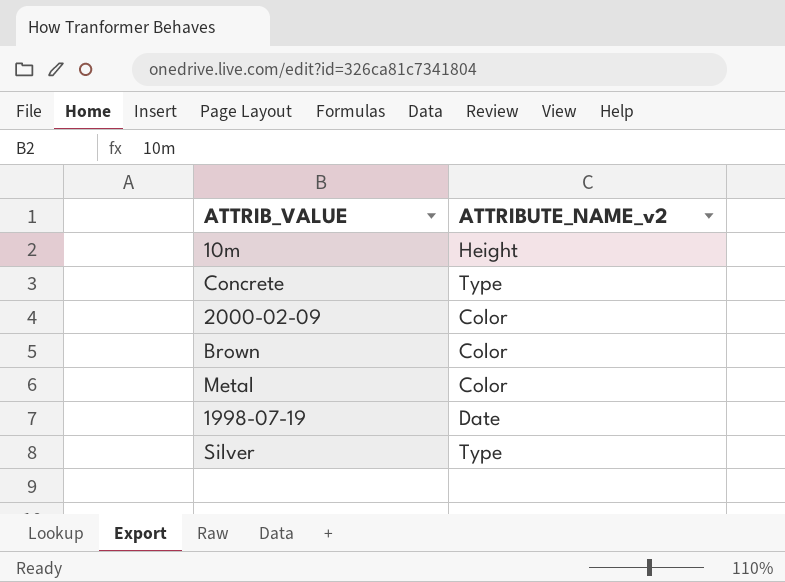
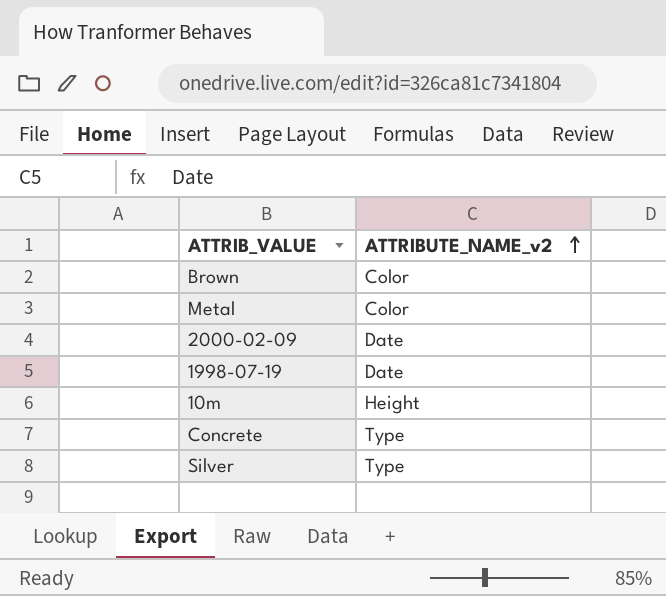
row order: none -> ATTRIBUTE_NAME_v2 ascending
2000-02-09 | ATTRIBUTE_NAME_v2: Color -> Date

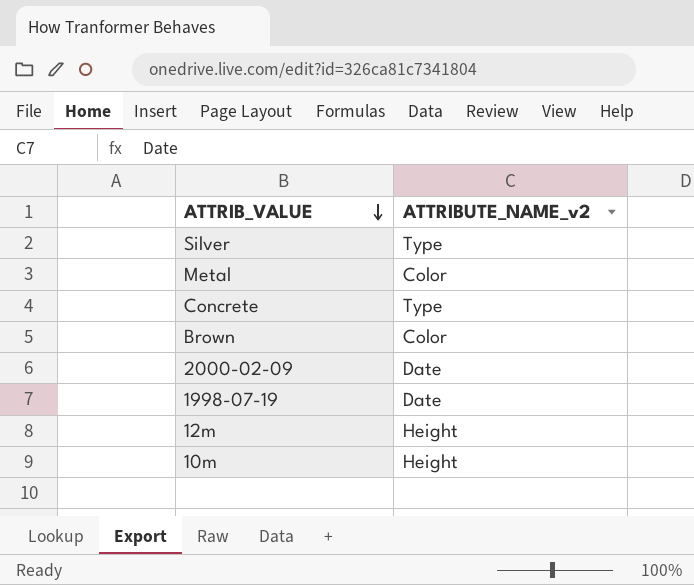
row order: ATTRIBUTE_NAME_v2 ascending -> ATTRIB_VALUE descending
row 12m: none -> Height

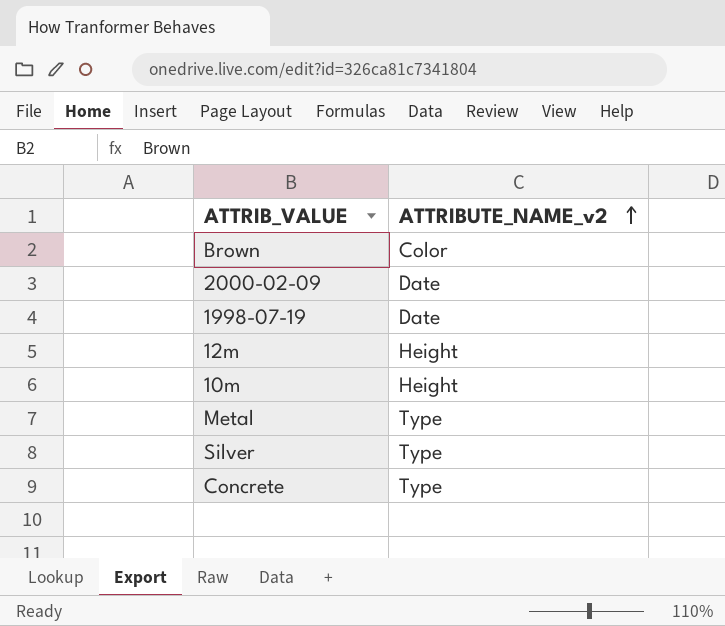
row order: ATTRIB_VALUE descending -> ATTRIBUTE_NAME_v2 ascending
Metal | ATTRIBUTE_NAME_v2: Color -> Type

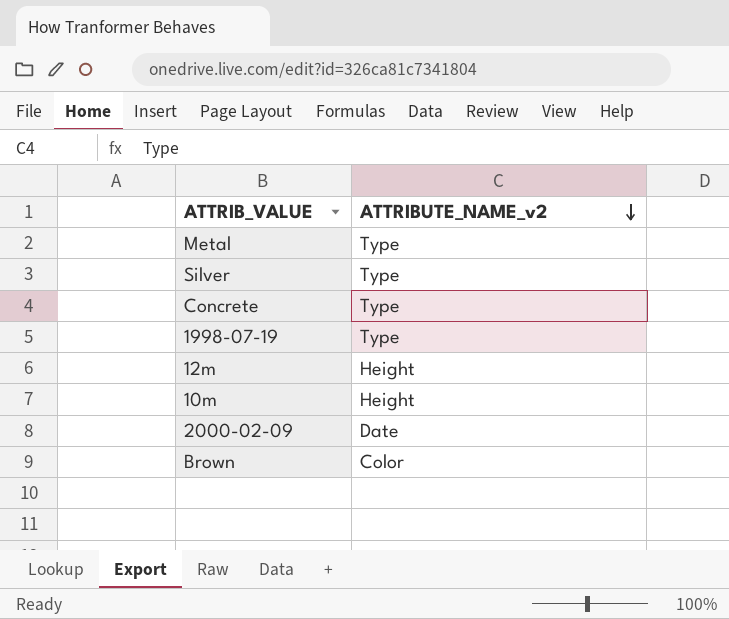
row order: ATTRIBUTE_NAME_v2 ascending -> ATTRIBUTE_NAME_v2 descending
1998-07-19 | ATTRIBUTE_NAME_v2: Date -> Type

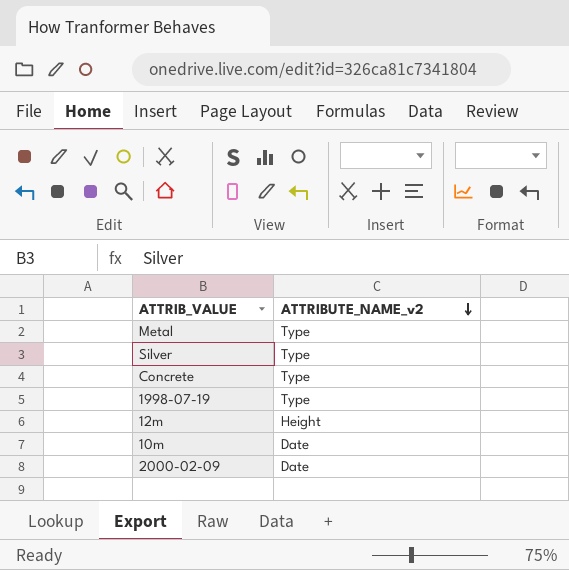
row Brown: Color -> none
10m | ATTRIBUTE_NAME_v2: Height -> Date

